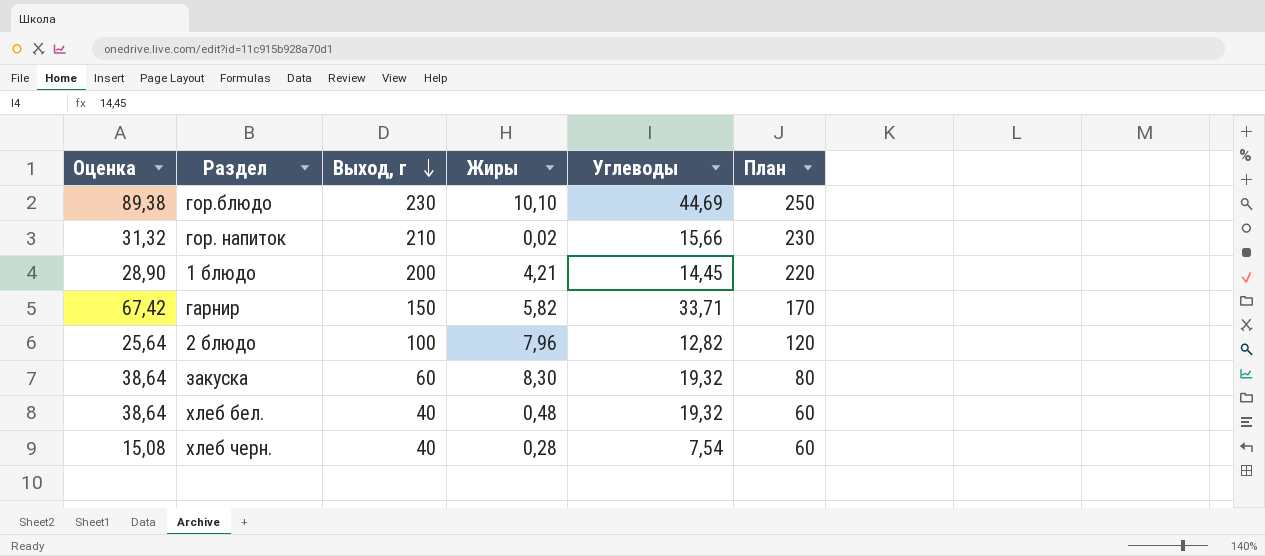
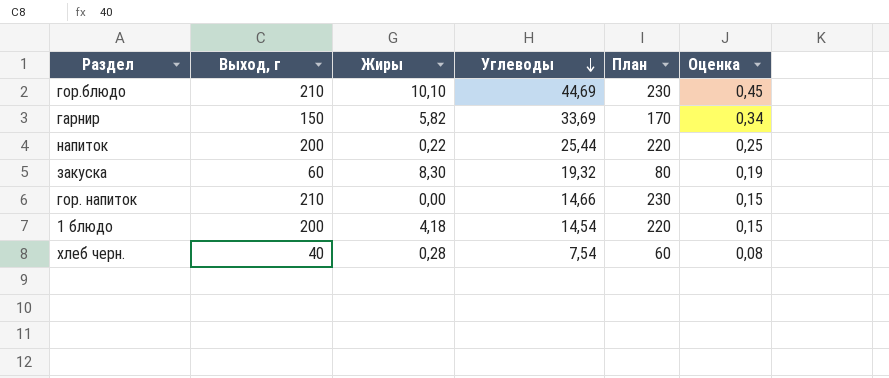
row order: Выход, г descending -> Углеводы descending
column Оценка | formula: [Углеводы] * 2 -> [Углеводы] * 0,01
column Оценка | position: 1 -> 6
row 2 блюдо: 25,64 | 100 | 7,96 | 12,82 | 120 -> none
row хлеб бел.: 38,64 | 40 | 0,48 | 19,32 | 60 -> none
гор.блюдо | Выход, г: 230 -> 210
гор.блюдо | План: 250 -> 230
гарнир | Углеводы: 33,71 -> 33,69
row напиток: none -> 200 | 0,22 | 25,44 | 220 | 0,25
гор. напиток | Жиры: 0,02 -> 0,00
гор. напиток | Углеводы: 15,66 -> 14,66
1 блюдо | Жиры: 4,21 -> 4,18
1 блюдо | Углеводы: 14,45 -> 14,54

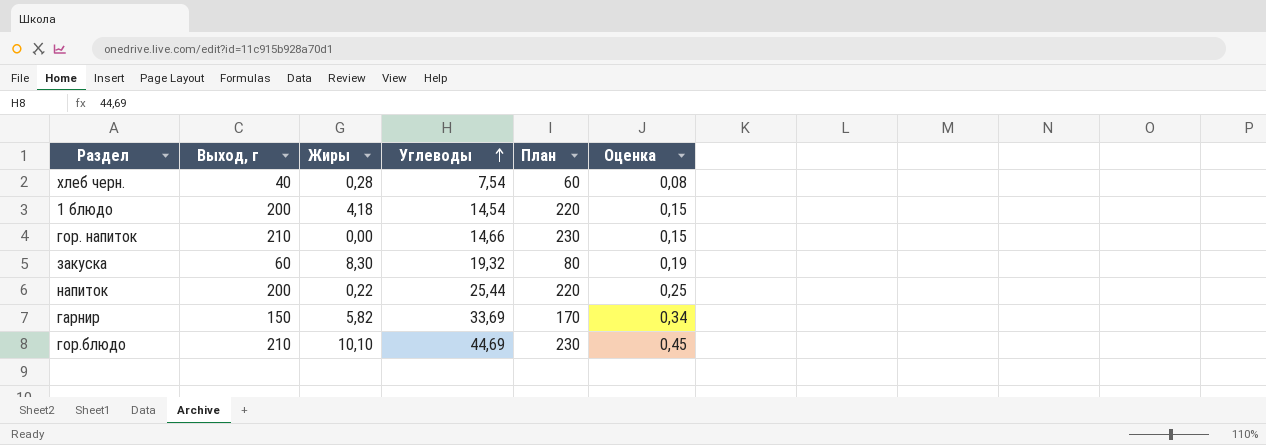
row order: Углеводы descending -> Углеводы ascending

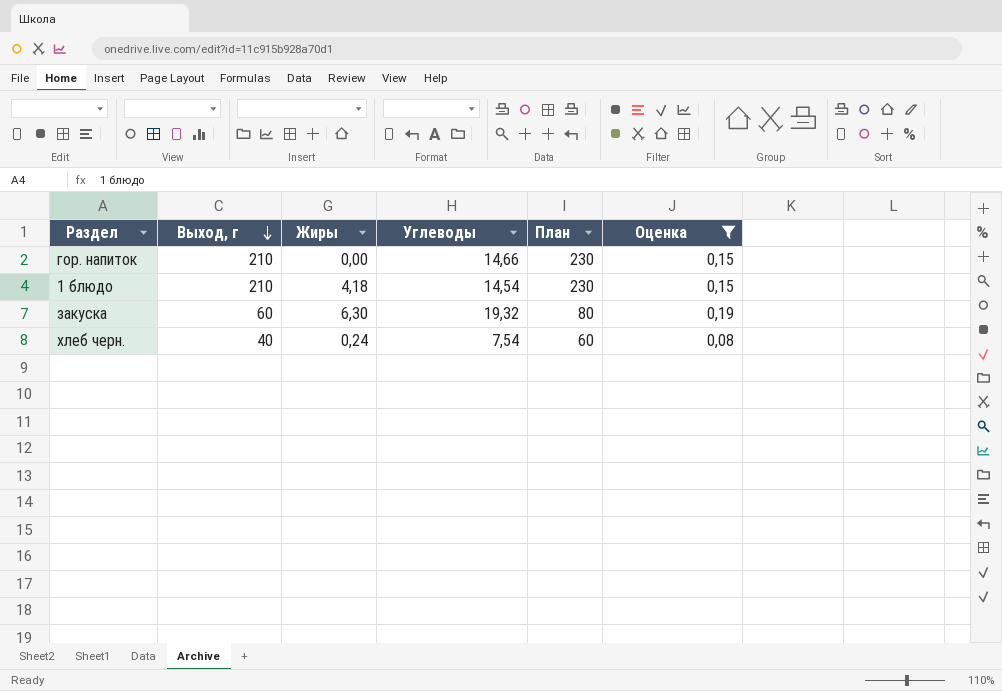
filter: none -> Оценка <= 0,19
row order: Углеводы ascending -> Выход, г descending
1 блюдо | Выход, г: 200 -> 210
1 блюдо | План: 220 -> 230
закуска | Жиры: 8,30 -> 6,30
хлеб черн. | Жиры: 0,28 -> 0,24

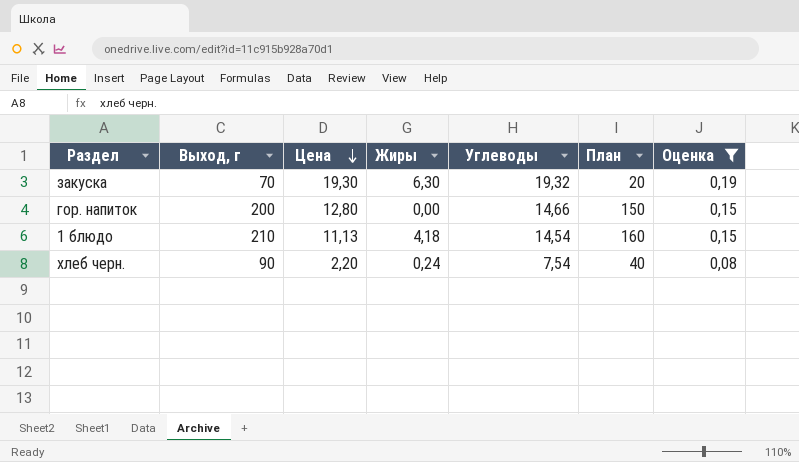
row order: Выход, г descending -> Цена descending
column Цена | position: none -> 3
column План | formula: [Выход, г] + 20 -> [Выход, г] - 50
закуска | Выход, г: 60 -> 70
гор. напиток | Выход, г: 210 -> 200
хлеб черн. | Выход, г: 40 -> 90

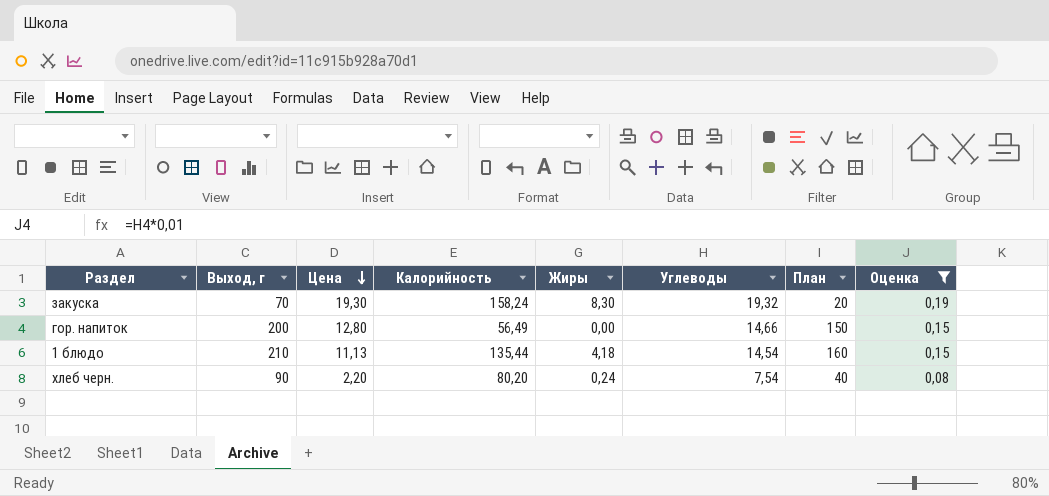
column Калорийность | position: none -> 4
закуска | Жиры: 6,30 -> 8,30

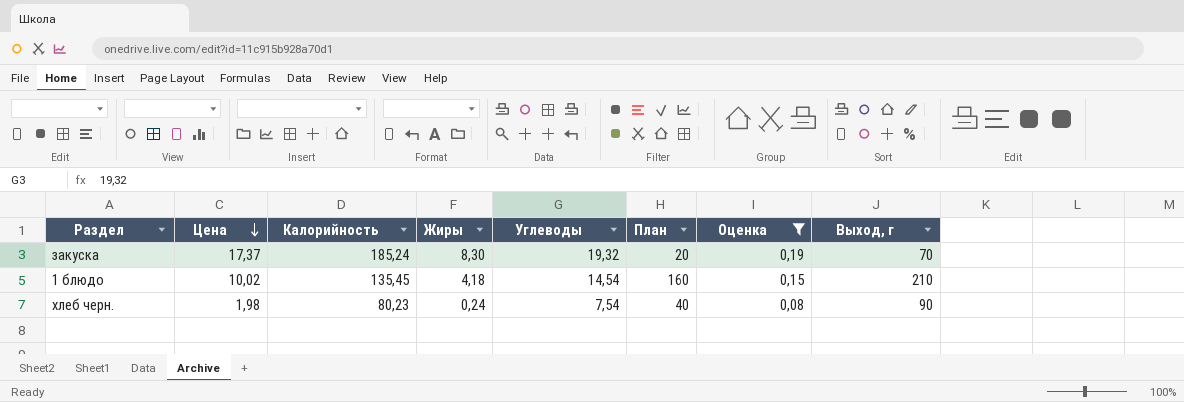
column Выход, г | position: 2 -> 8
row гор. напиток: 200 | 12,80 | 56,49 | 0,00 | 14,66 | 150 | 0,15 -> none
закуска | Цена: 19,30 -> 17,37
закуска | Калорийность: 158,24 -> 185,24
1 блюдо | Цена: 11,13 -> 10,02
1 блюдо | Калорийность: 135,44 -> 135,45
хлеб черн. | Цена: 2,20 -> 1,98
хлеб черн. | Калорийность: 80,20 -> 80,23

